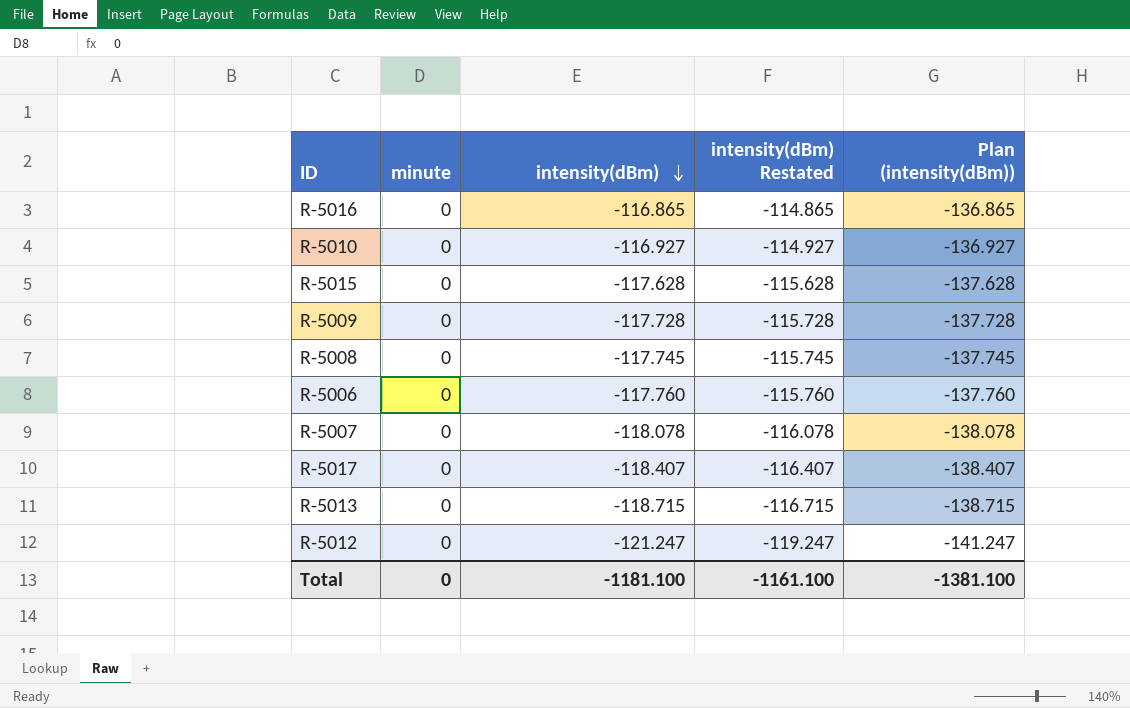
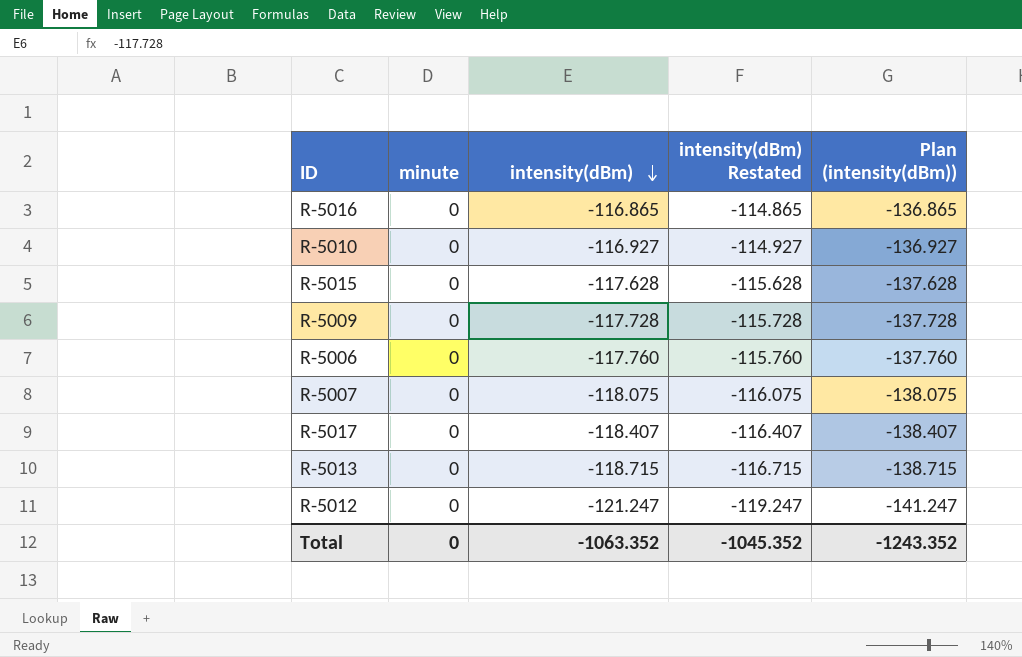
row R-5008: 0 | -117.745 | -115.745 | -137.745 -> none
R-5007 | intensity(dBm): -118.078 -> -118.075
R-5007 | intensity(dBm) Restated: -116.078 -> -116.075
R-5007 | Plan (intensity(dBm)): -138.078 -> -138.075
Total | intensity(dBm): -1181.100 -> -1063.352
Total | intensity(dBm) Restated: -1161.100 -> -1045.352
Total | Plan (intensity(dBm)): -1381.100 -> -1243.352

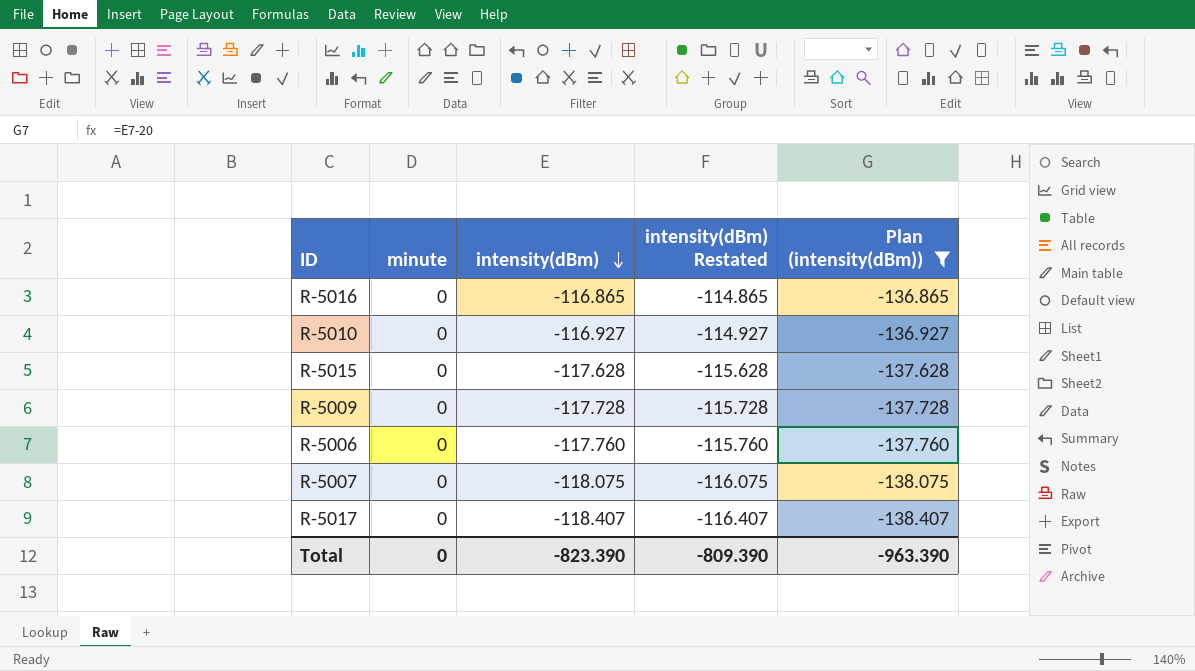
filter: none -> Plan (intensity(dBm)) >= -138.407
Total | intensity(dBm): -1063.352 -> -823.390
Total | intensity(dBm) Restated: -1045.352 -> -809.390
Total | Plan (intensity(dBm)): -1243.352 -> -963.390

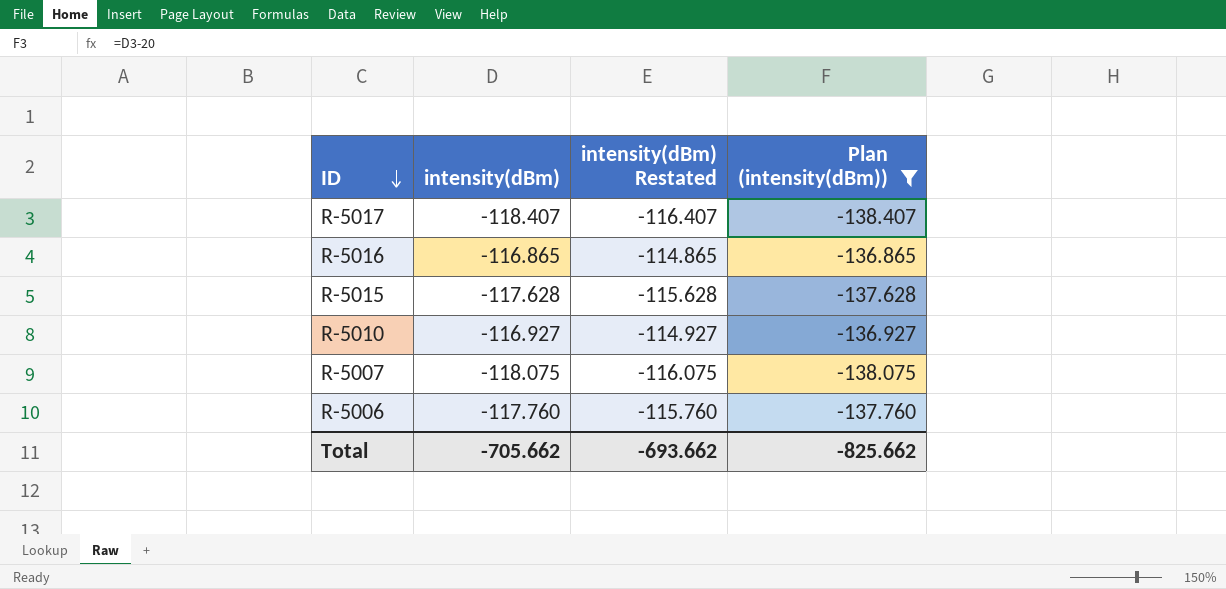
row order: intensity(dBm) descending -> ID descending
column minute | position: 2 -> none
row R-5009: 0 | -117.728 | -115.728 | -137.728 -> none
Total | intensity(dBm): -823.390 -> -705.662
Total | intensity(dBm) Restated: -809.390 -> -693.662
Total | Plan (intensity(dBm)): -963.390 -> -825.662

